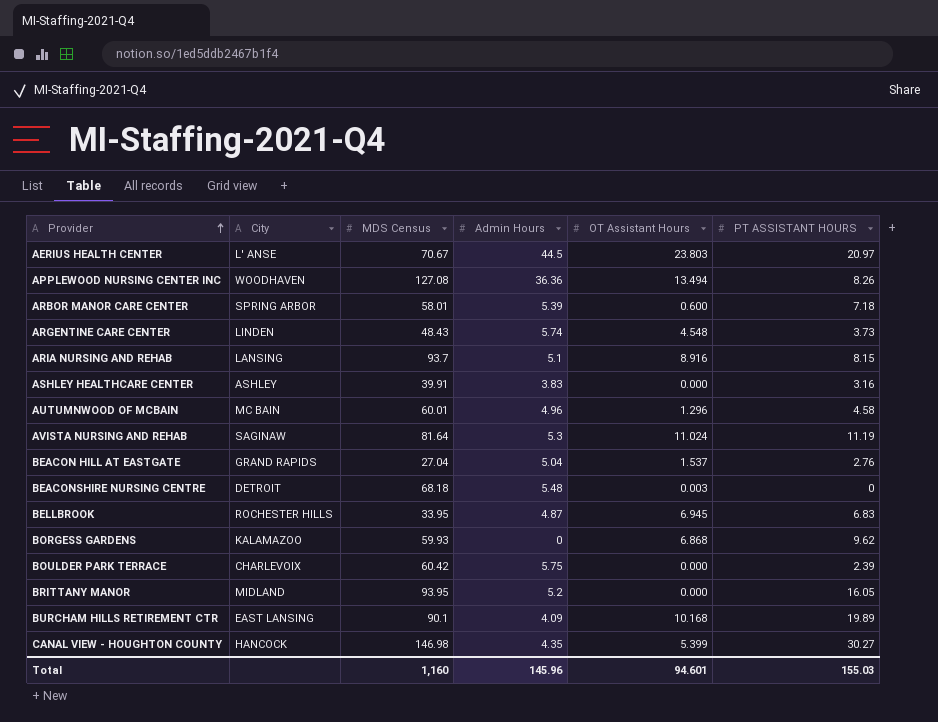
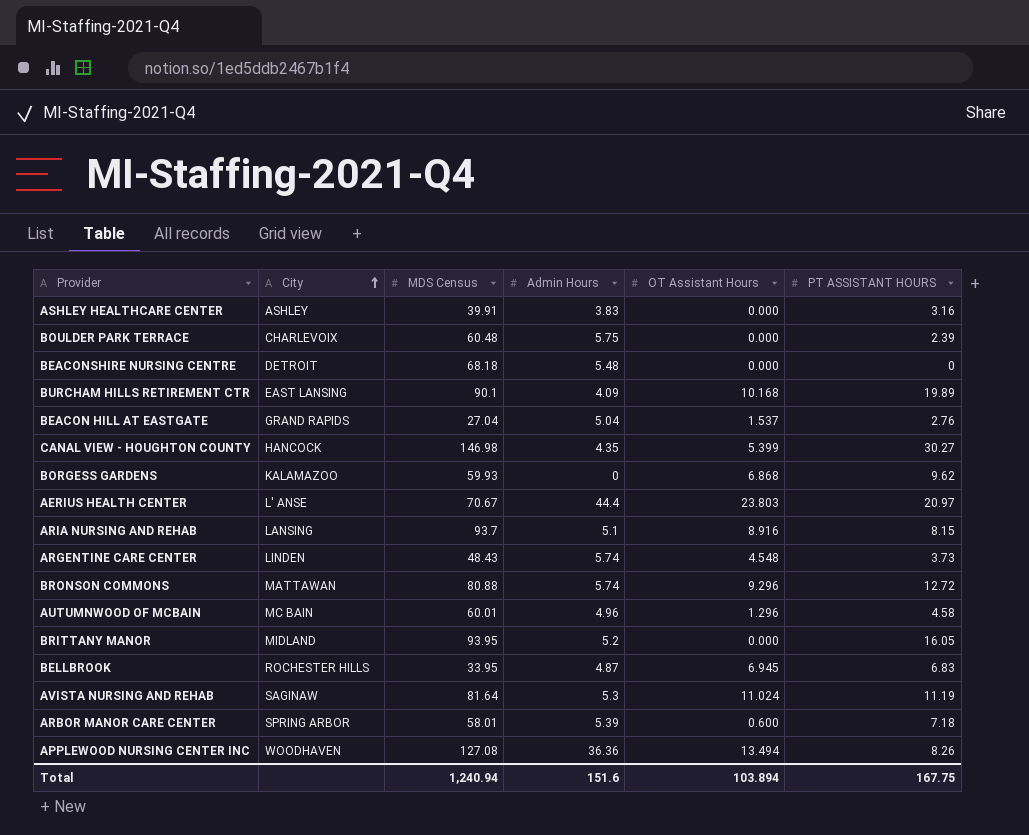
row order: Provider ascending -> City ascending
BOULDER PARK TERRACE | MDS Census: 60.42 -> 60.48
BEACONSHIRE NURSING CENTRE | OT Assistant Hours: 0.003 -> 0.000
AERIUS HEALTH CENTER | Admin Hours: 44.5 -> 44.4
row BRONSON COMMONS: none -> MATTAWAN | 80.88 | 5.74 | 9.296 | 12.72
Total | MDS Census: 1,160 -> 1,240.94
Total | Admin Hours: 145.96 -> 151.6
Total | OT Assistant Hours: 94.601 -> 103.894
Total | PT ASSISTANT HOURS: 155.03 -> 167.75

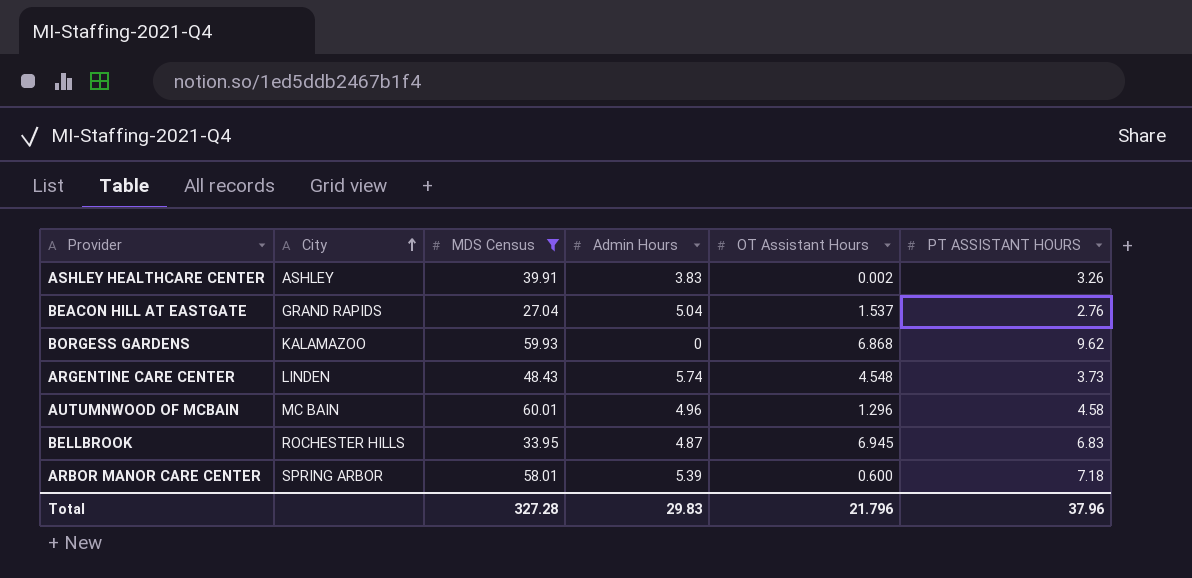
filter: none -> MDS Census <= 60.01
ASHLEY HEALTHCARE CENTER | OT Assistant Hours: 0.000 -> 0.002
ASHLEY HEALTHCARE CENTER | PT ASSISTANT HOURS: 3.16 -> 3.26
Total | MDS Census: 1,240.94 -> 327.28
Total | Admin Hours: 151.6 -> 29.83
Total | OT Assistant Hours: 103.894 -> 21.796
Total | PT ASSISTANT HOURS: 167.75 -> 37.96

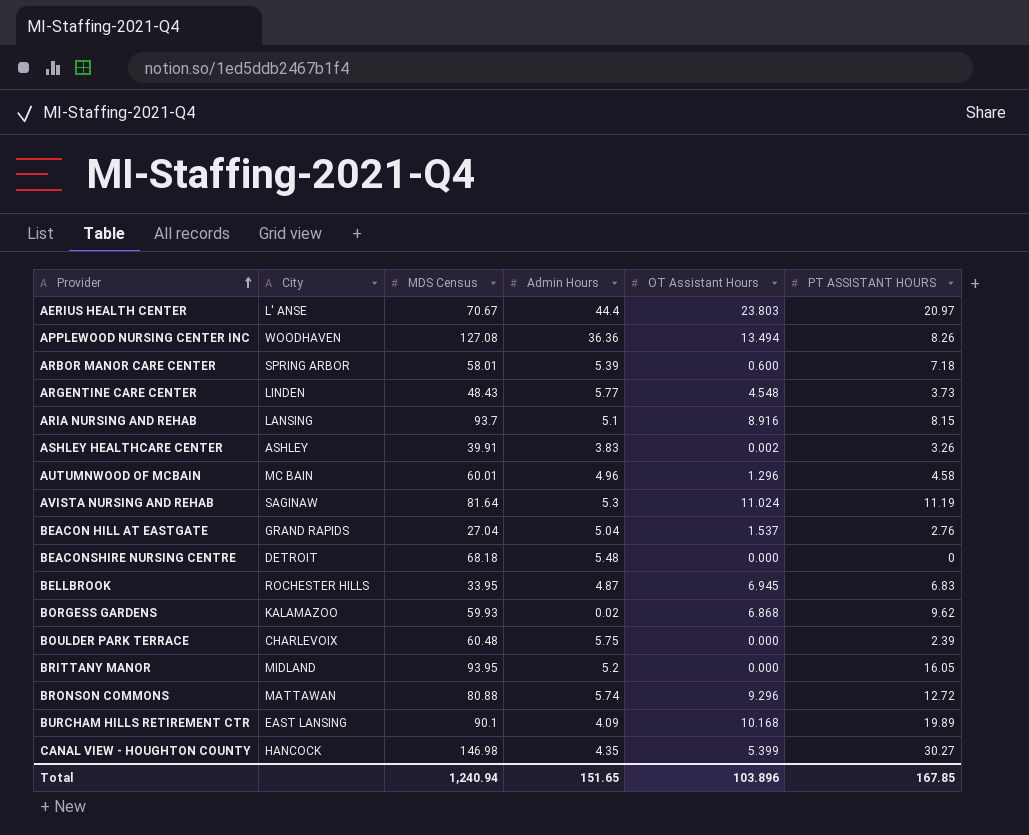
filter: MDS Census <= 60.01 -> none
row order: City ascending -> Provider ascending
ARGENTINE CARE CENTER | Admin Hours: 5.74 -> 5.77
BORGESS GARDENS | Admin Hours: 0 -> 0.02
Total | MDS Census: 327.28 -> 1,240.94
Total | Admin Hours: 29.83 -> 151.65
Total | OT Assistant Hours: 21.796 -> 103.896
Total | PT ASSISTANT HOURS: 37.96 -> 167.85

